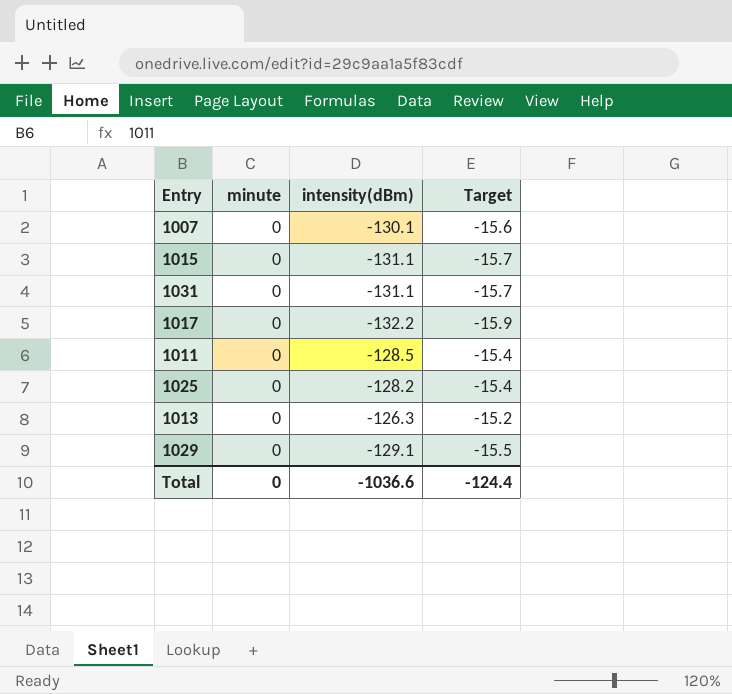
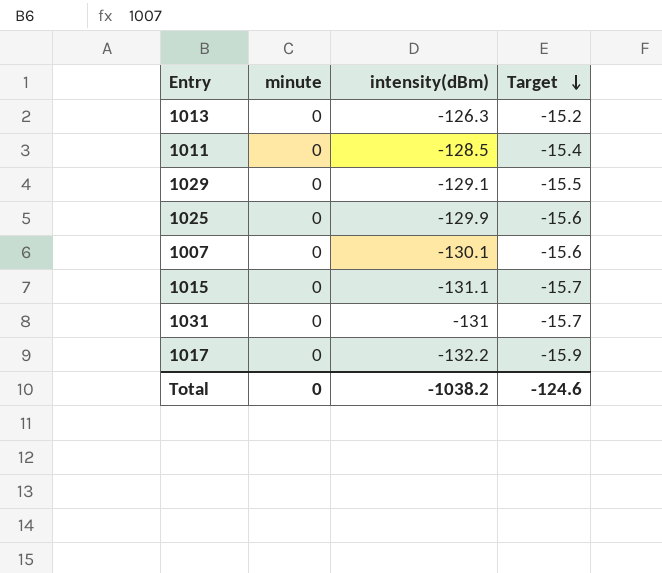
row order: none -> Target descending
1025 | intensity(dBm): -128.2 -> -129.9
1025 | Target: -15.4 -> -15.6
1031 | intensity(dBm): -131.1 -> -131
Total | intensity(dBm): -1036.6 -> -1038.2
Total | Target: -124.4 -> -124.6

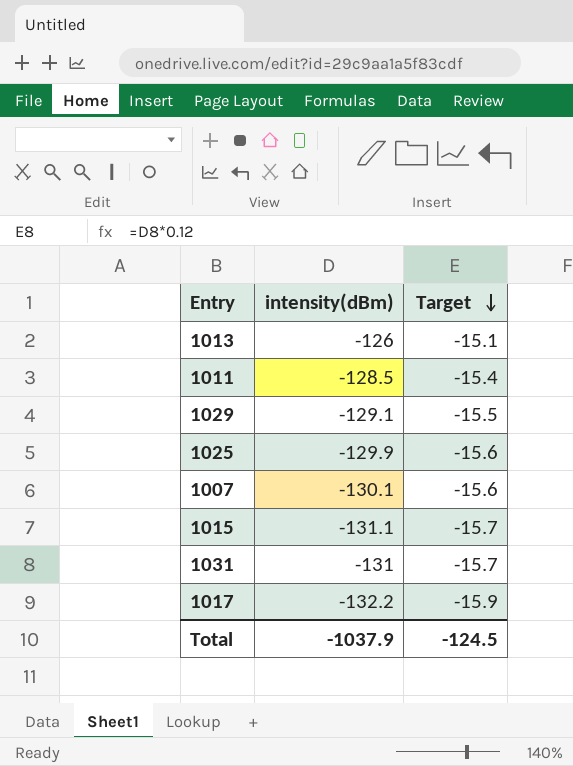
column minute | position: 2 -> none
1013 | intensity(dBm): -126.3 -> -126
1013 | Target: -15.2 -> -15.1
Total | intensity(dBm): -1038.2 -> -1037.9
Total | Target: -124.6 -> -124.5

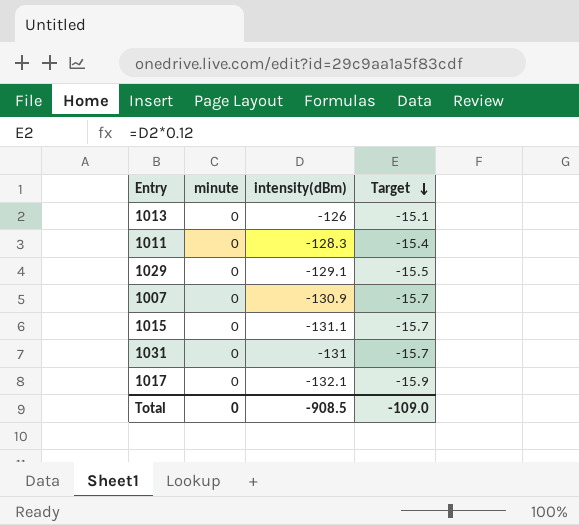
column minute | position: none -> 2
row 1025: -129.9 | -15.6 -> none
1011 | intensity(dBm): -128.5 -> -128.3
1007 | intensity(dBm): -130.1 -> -130.9
1007 | Target: -15.6 -> -15.7
1017 | intensity(dBm): -132.2 -> -132.1
Total | intensity(dBm): -1037.9 -> -908.5
Total | Target: -124.5 -> -109.0

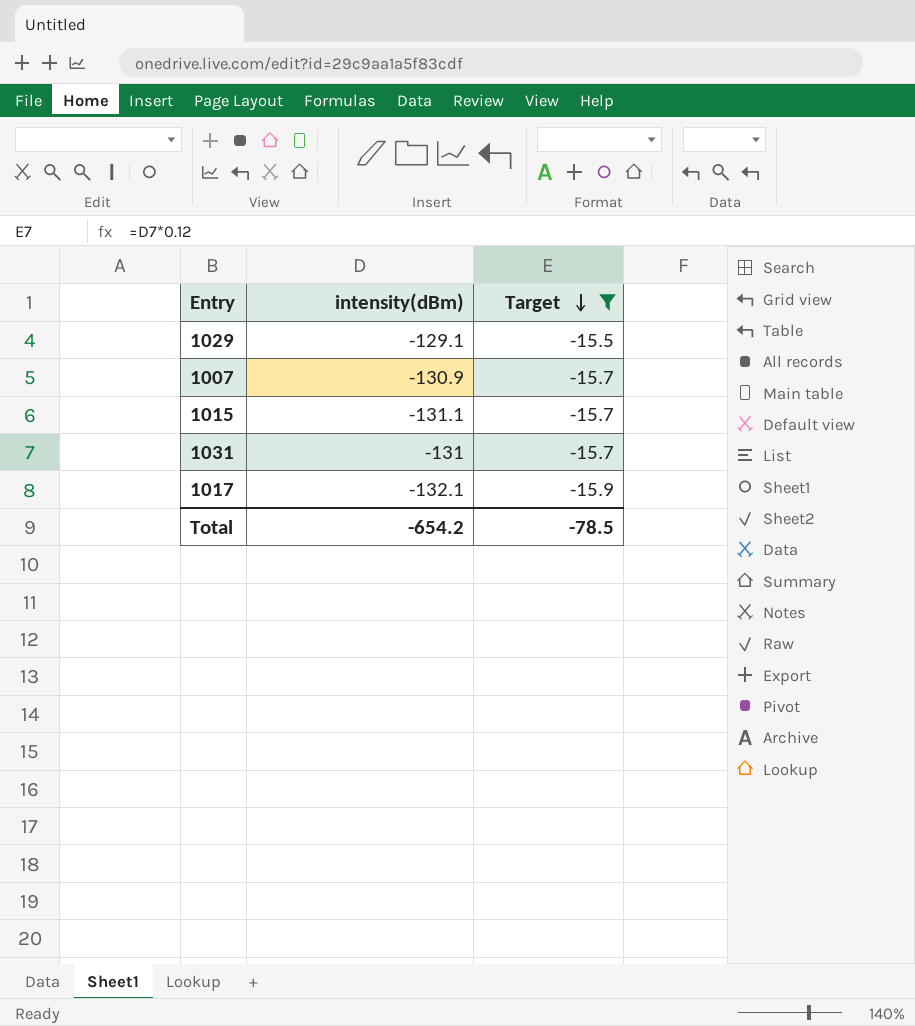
filter: none -> Target <= -15.5
column minute | position: 2 -> none
Total | intensity(dBm): -908.5 -> -654.2
Total | Target: -109.0 -> -78.5

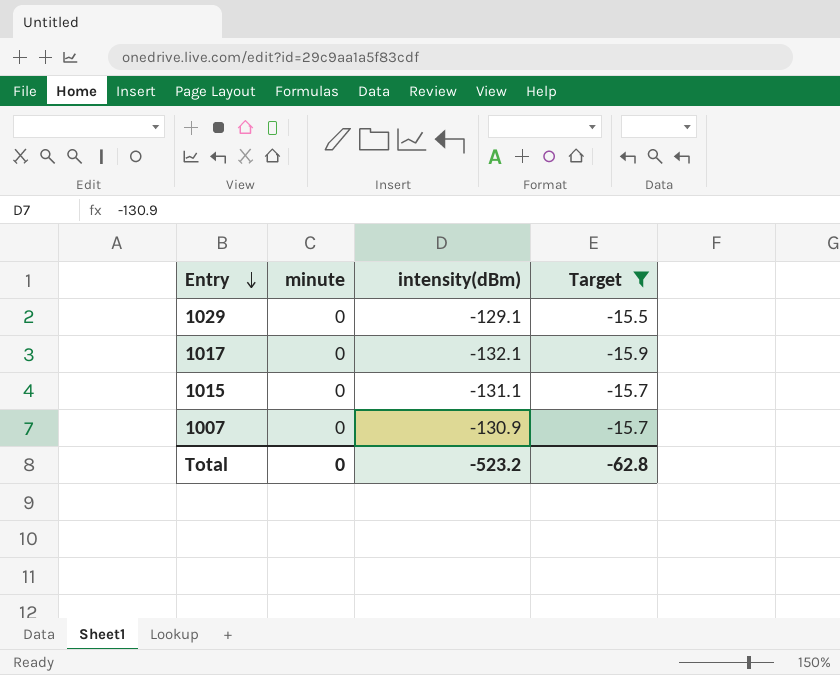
row order: Target descending -> Entry descending
column minute | position: none -> 2
row 1031: -131 | -15.7 -> none
Total | intensity(dBm): -654.2 -> -523.2
Total | Target: -78.5 -> -62.8

